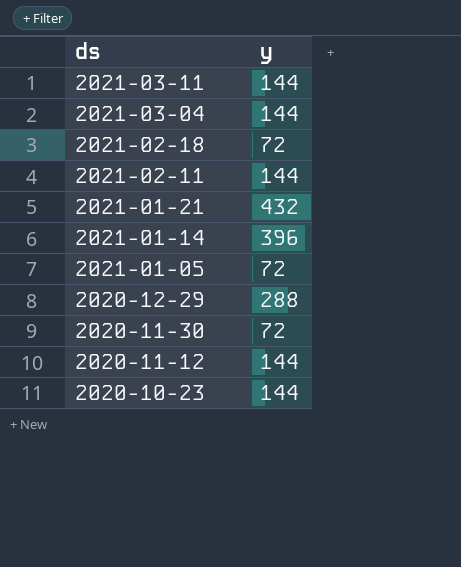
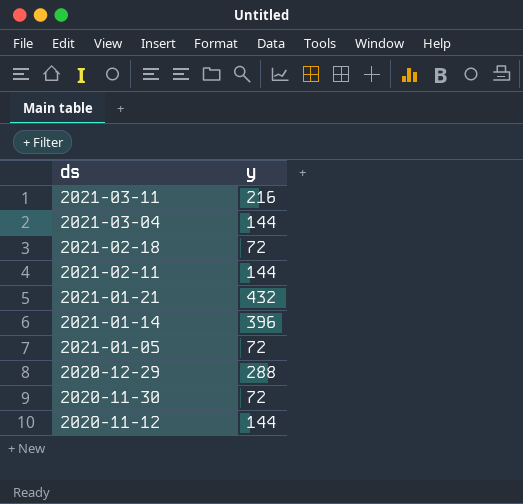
row 2020-10-23: 144 -> none
2021-03-11 | y: 144 -> 216

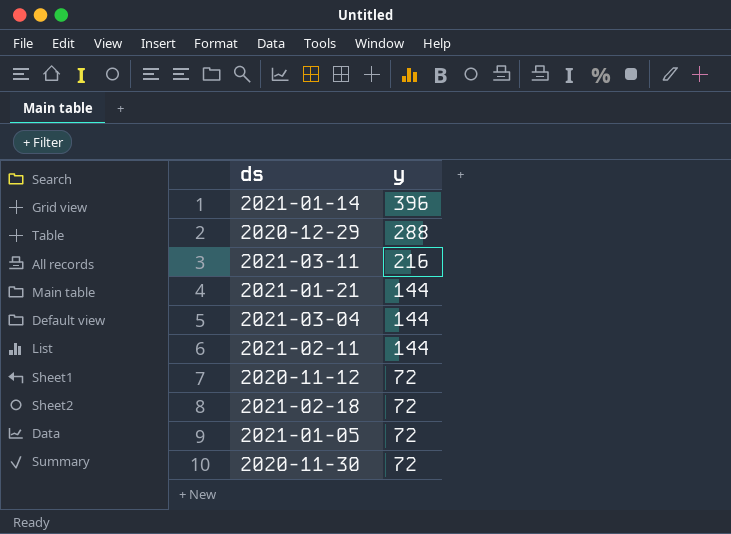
row order: ds descending -> y descending
2021-01-21 | y: 432 -> 144
2020-11-12 | y: 144 -> 72

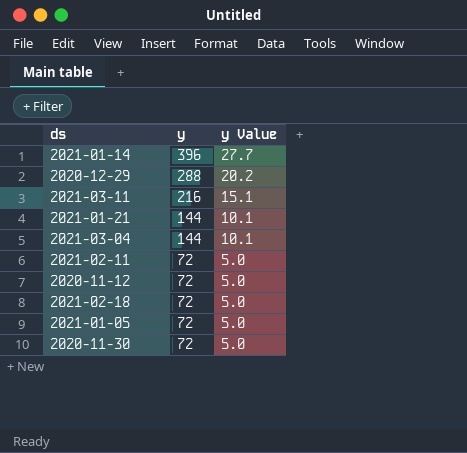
column y Value | formula: none -> [y] * 0.07
2021-02-11 | y: 144 -> 72

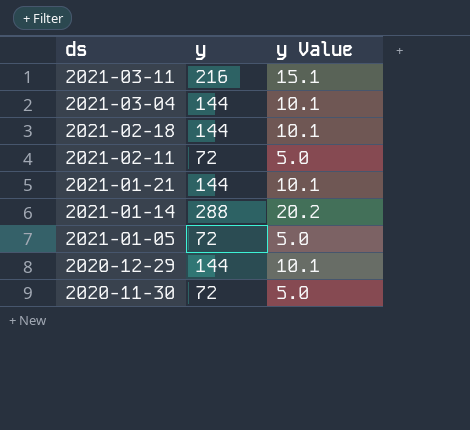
row order: y descending -> ds descending
row 2020-11-12: 72 | 5.0 -> none
2021-02-18 | y: 72 -> 144
2021-02-18 | y Value: 5.0 -> 10.1
2021-01-14 | y: 396 -> 288
2021-01-14 | y Value: 27.7 -> 20.2
2020-12-29 | y: 288 -> 144
2020-12-29 | y Value: 20.2 -> 10.1

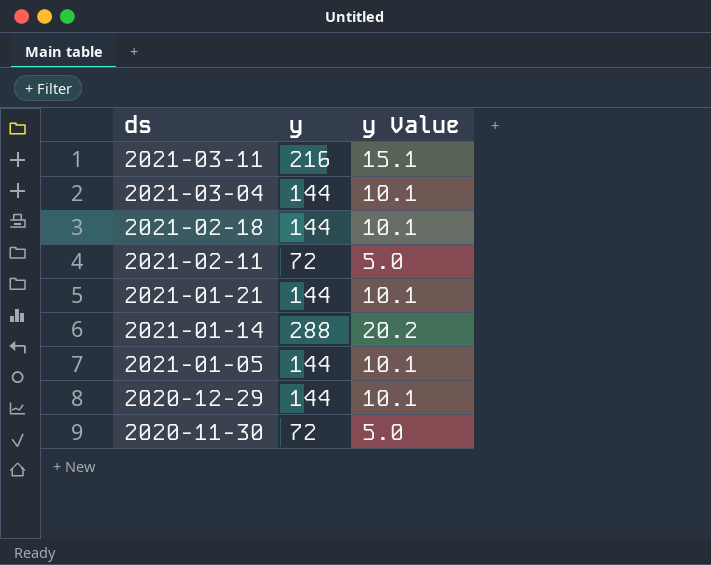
2021-01-05 | y: 72 -> 144
2021-01-05 | y Value: 5.0 -> 10.1

